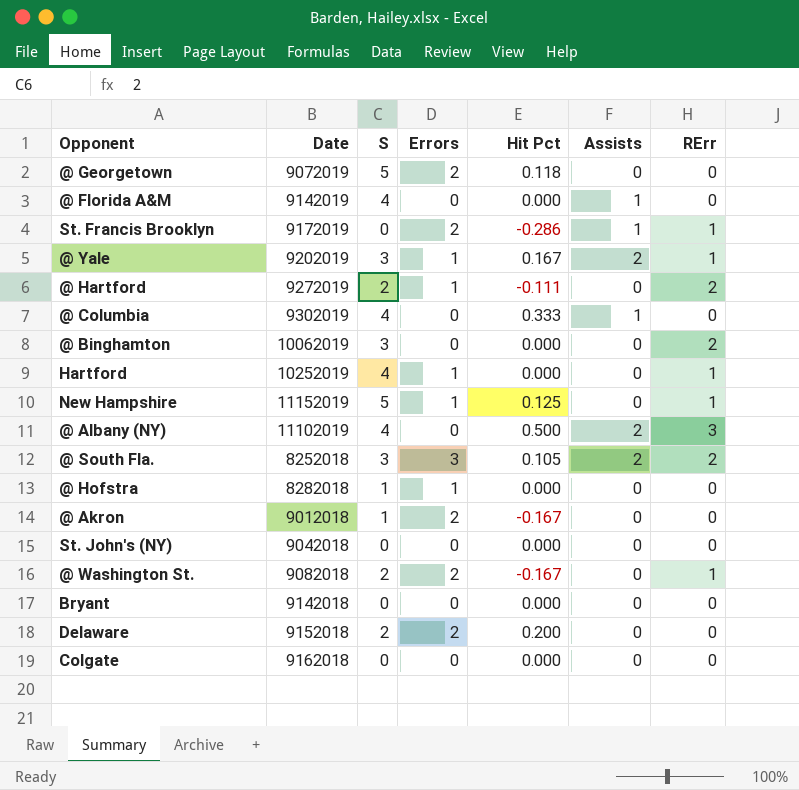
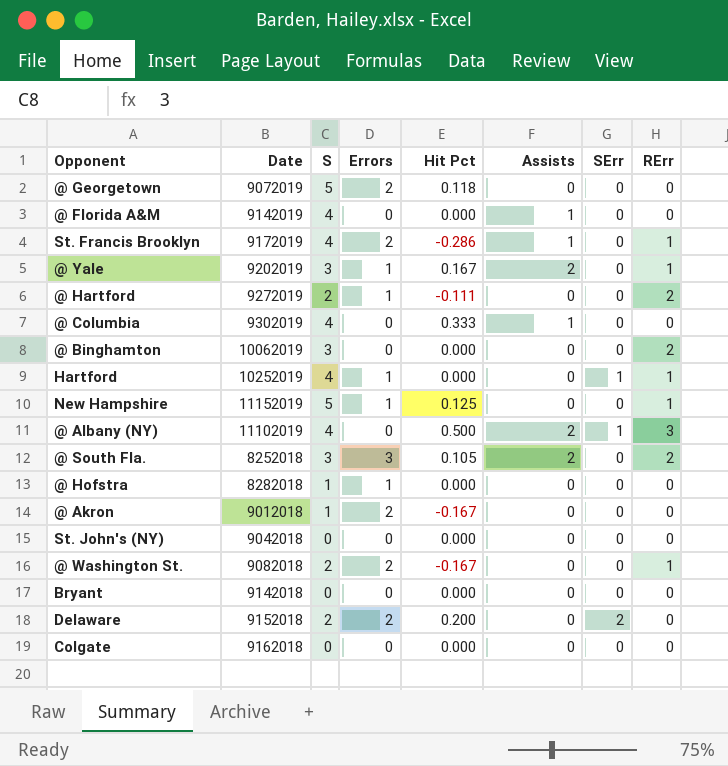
column SErr | position: none -> 7
St. Francis Brooklyn | S: 0 -> 4

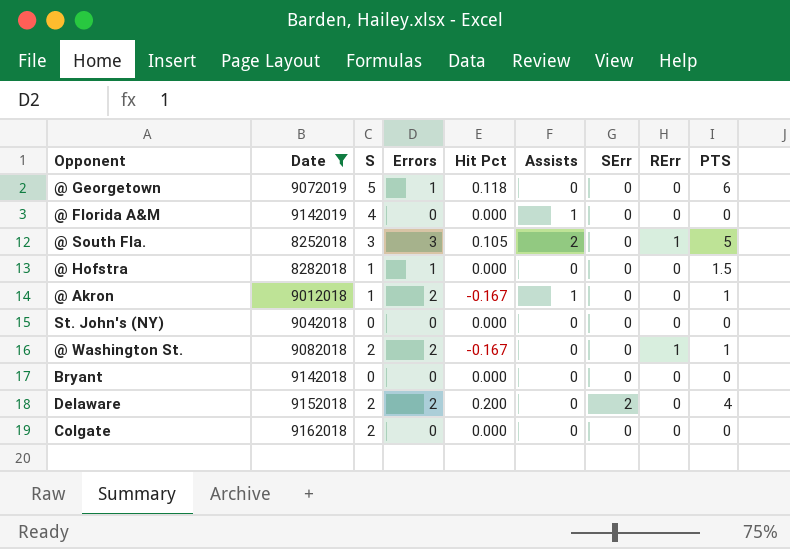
filter: none -> Date <= 9162018
column PTS | position: none -> 9
@ Georgetown | Errors: 2 -> 1
@ South Fla. | RErr: 2 -> 1
@ Akron | Assists: 0 -> 1
Colgate | S: 0 -> 2

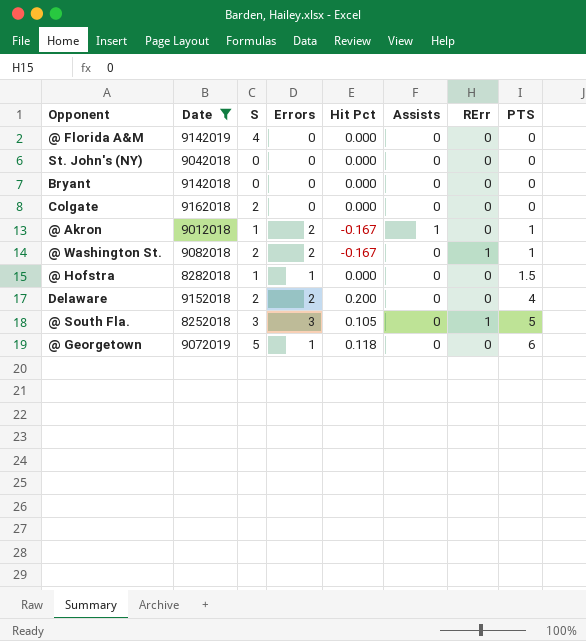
row order: none -> PTS ascending
column SErr | position: 7 -> none
@ Florida A&M | Assists: 1 -> 0
@ South Fla. | Assists: 2 -> 0

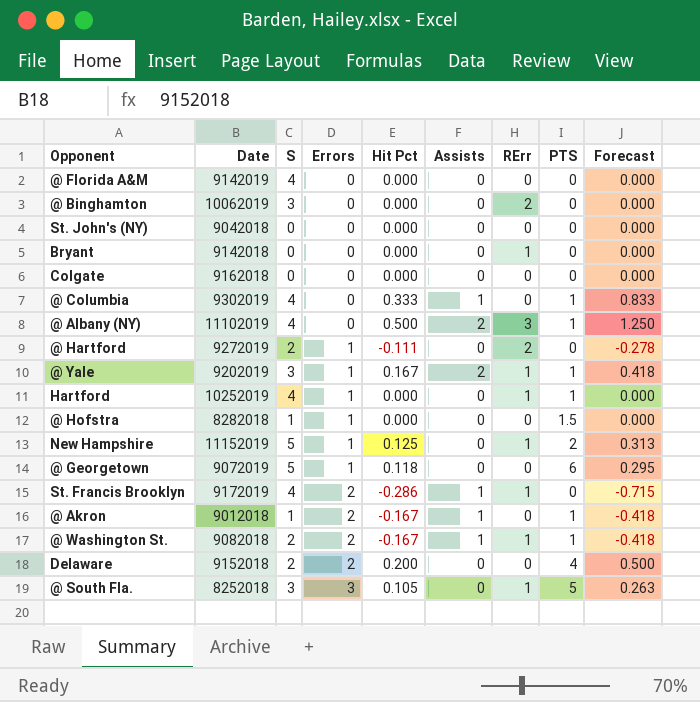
filter: Date <= 9162018 -> none
row order: PTS ascending -> Errors ascending
column Forecast | formula: none -> [Hit Pct] * 2.5
Bryant | RErr: 0 -> 1
Colgate | S: 2 -> 0
@ Washington St. | Assists: 0 -> 1

